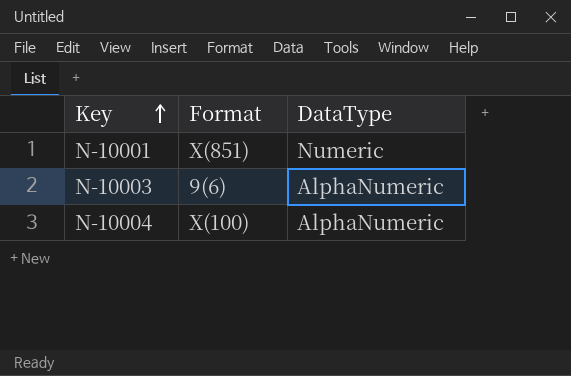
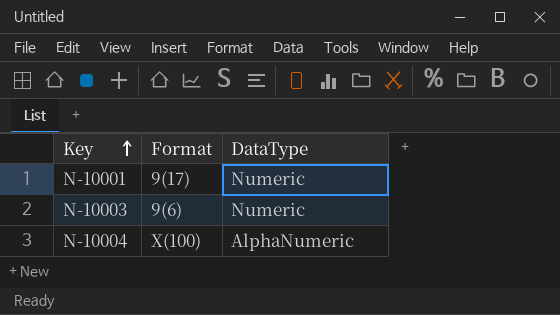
N-10001 | Format: X(851) -> 9(17)
N-10003 | DataType: AlphaNumeric -> Numeric

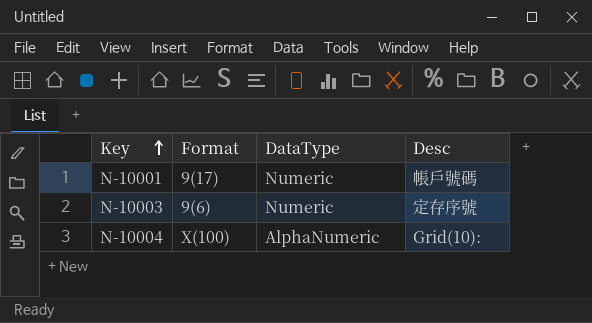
column Desc | position: none -> 4

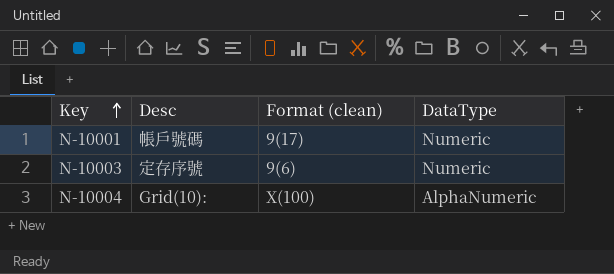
column Desc | position: 4 -> 2
column name: Format -> Format (clean)

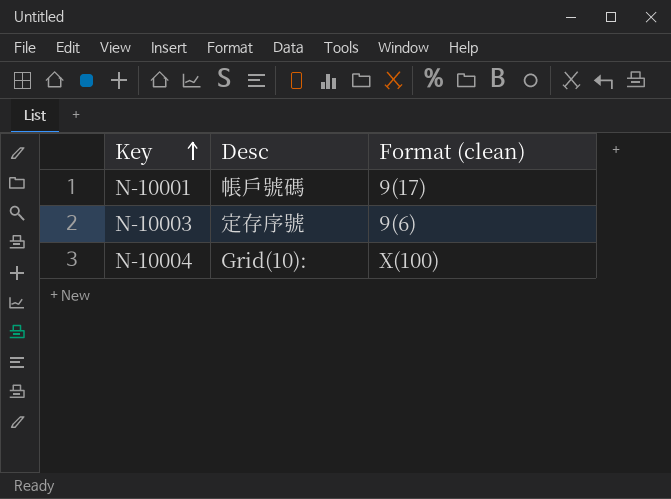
column DataType | position: 4 -> none

